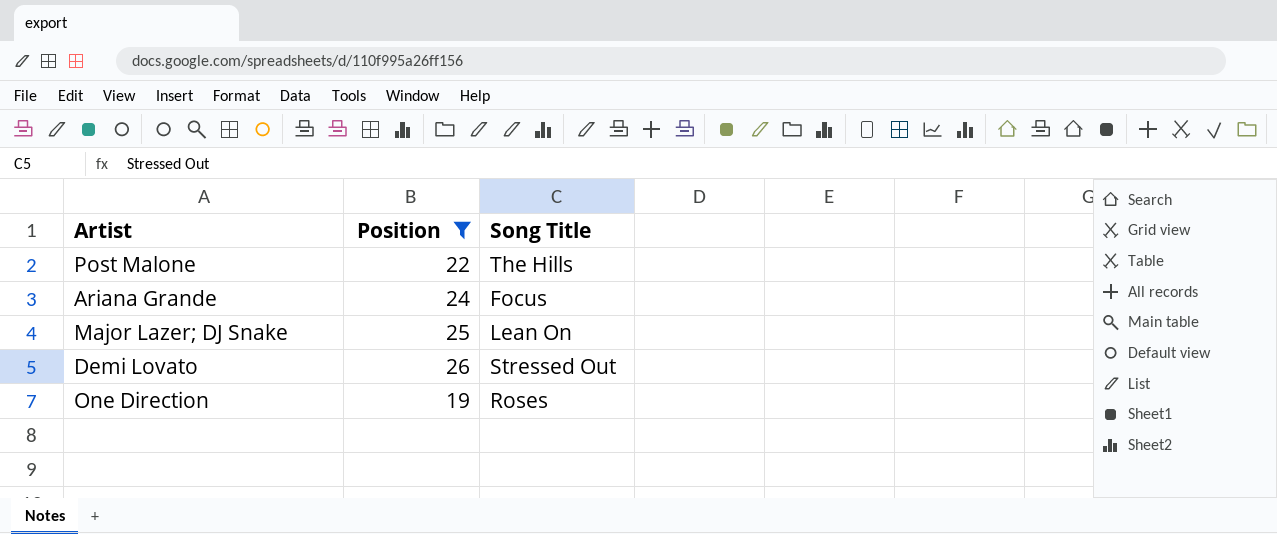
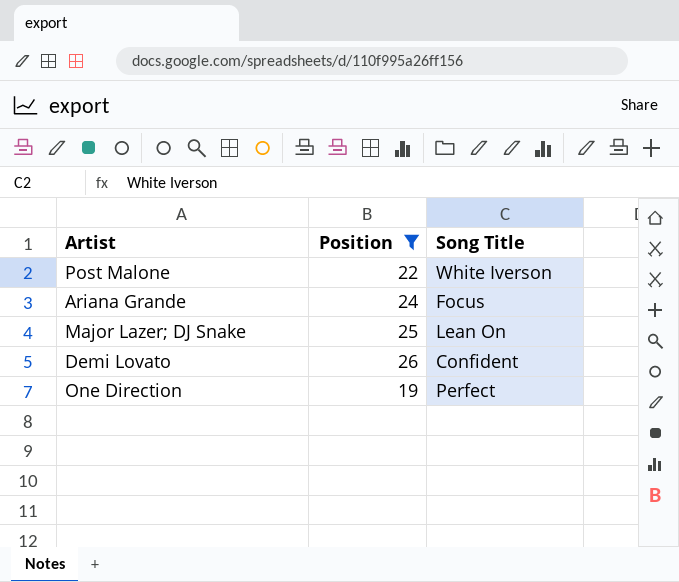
Post Malone | Song Title: The Hills -> White Iverson
Demi Lovato | Song Title: Stressed Out -> Confident
One Direction | Song Title: Roses -> Perfect

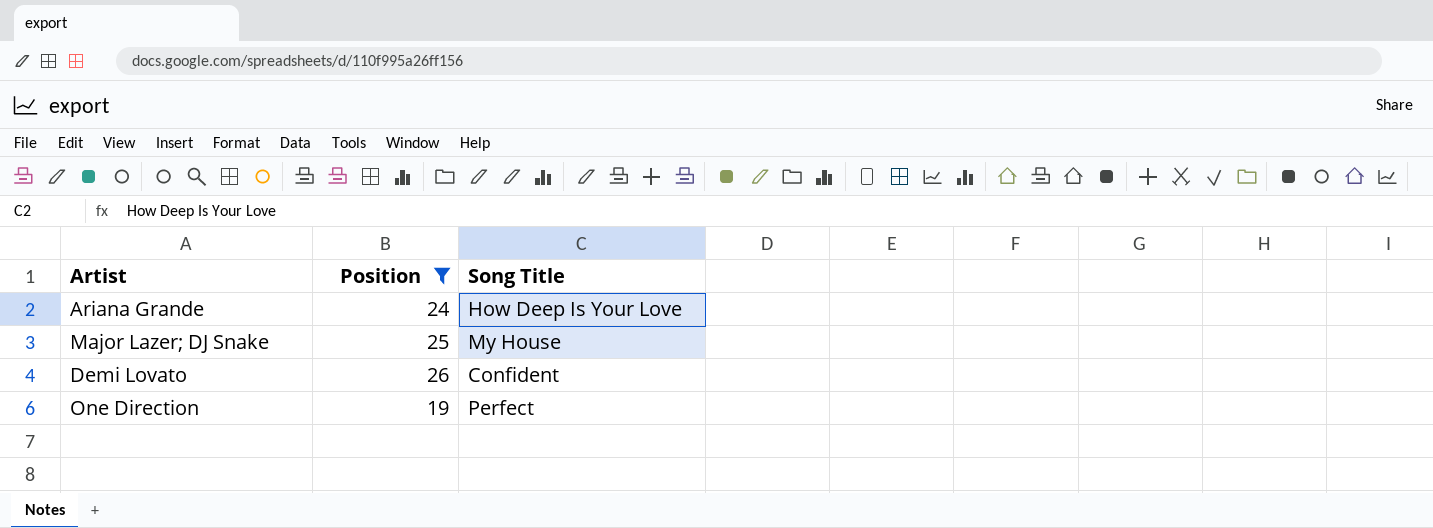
row Post Malone: 22 | White Iverson -> none
Ariana Grande | Song Title: Focus -> How Deep Is Your Love
Major Lazer; DJ Snake | Song Title: Lean On -> My House

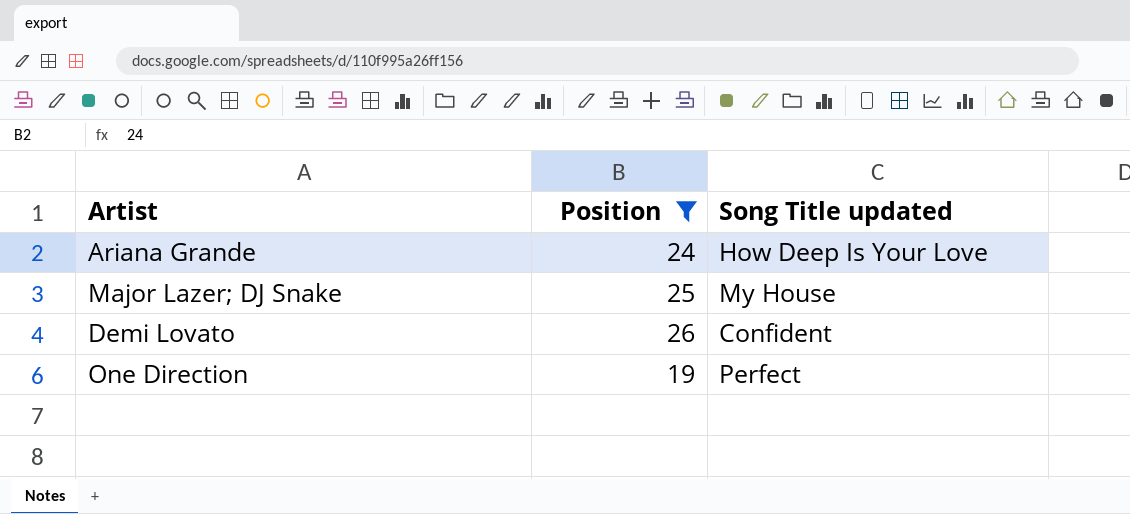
column name: Song Title -> Song Title updated

